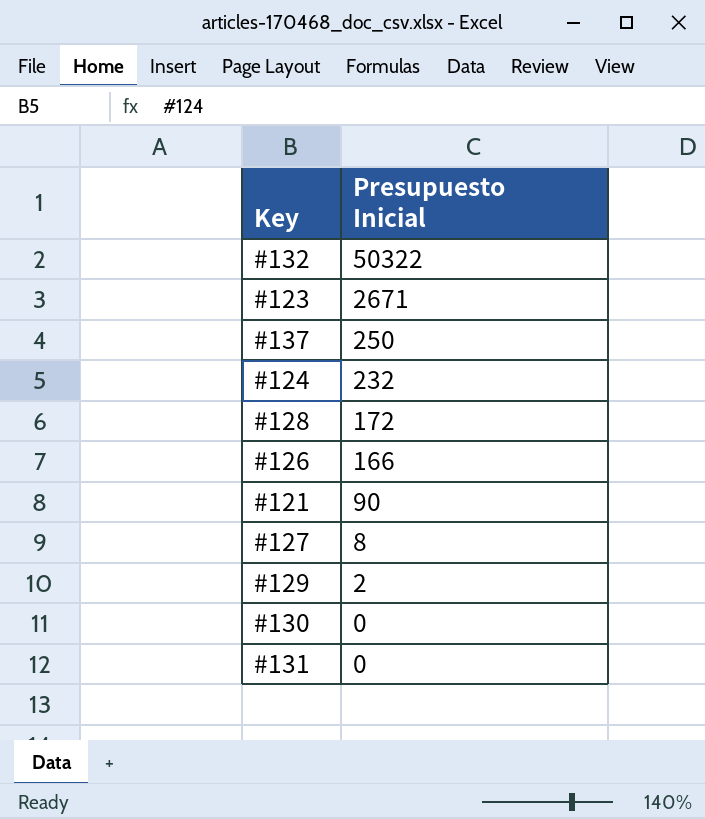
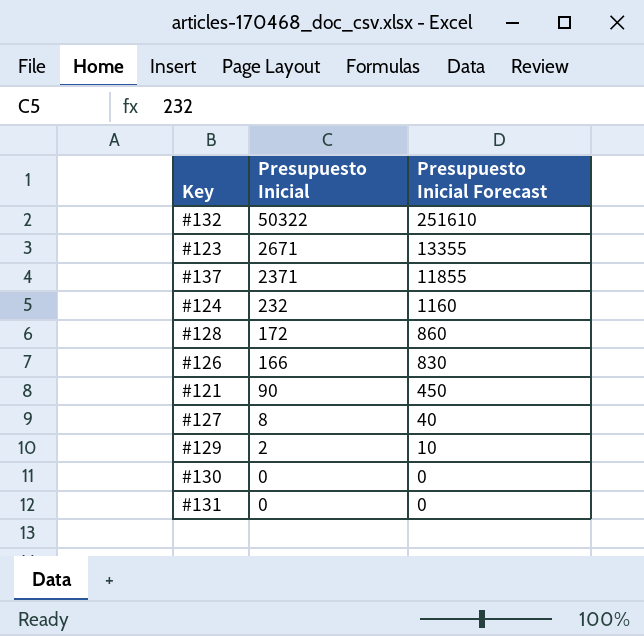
column Presupuesto Inicial Forecast | formula: none -> [Presupuesto Inicial] * 5
#137 | Presupuesto Inicial: 250 -> 2371

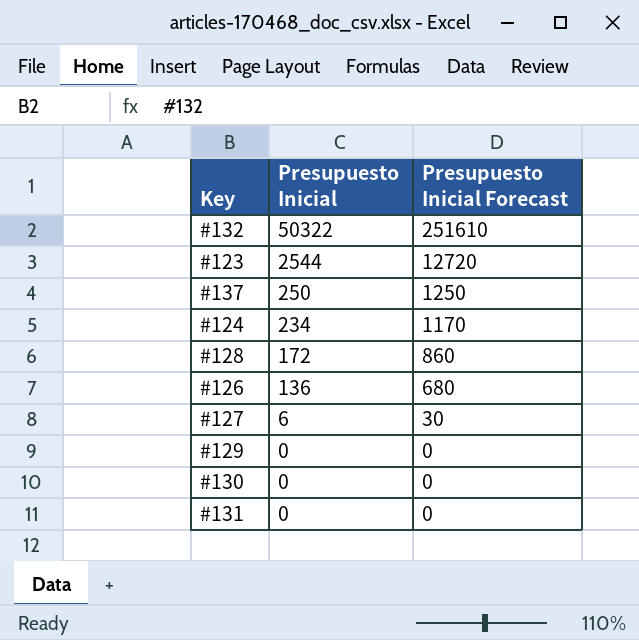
row #121: 90 | 450 -> none
#123 | Presupuesto Inicial: 2671 -> 2544
#123 | Presupuesto Inicial Forecast: 13355 -> 12720
#137 | Presupuesto Inicial: 2371 -> 250
#137 | Presupuesto Inicial Forecast: 11855 -> 1250
#124 | Presupuesto Inicial: 232 -> 234
#124 | Presupuesto Inicial Forecast: 1160 -> 1170
#126 | Presupuesto Inicial: 166 -> 136
#126 | Presupuesto Inicial Forecast: 830 -> 680
#127 | Presupuesto Inicial: 8 -> 6
#127 | Presupuesto Inicial Forecast: 40 -> 30
#129 | Presupuesto Inicial: 2 -> 0
#129 | Presupuesto Inicial Forecast: 10 -> 0

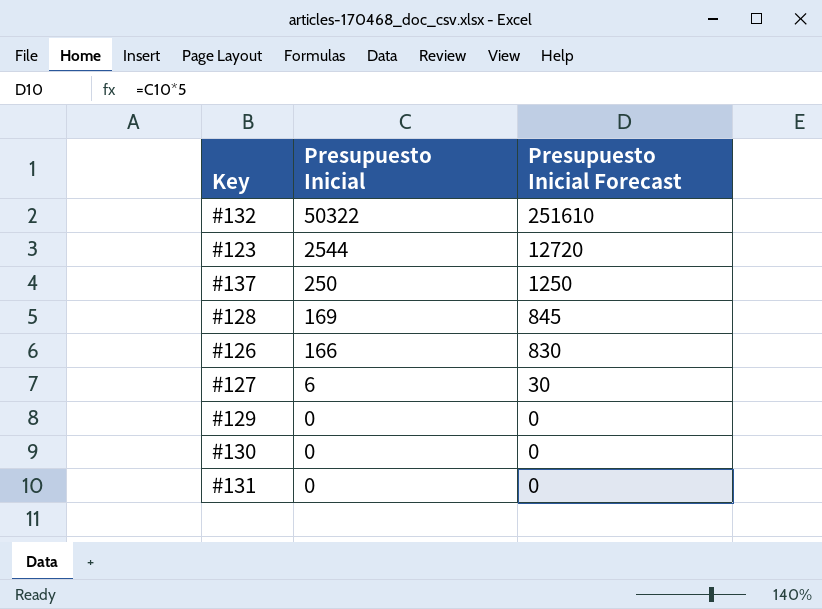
row #124: 234 | 1170 -> none
#128 | Presupuesto Inicial: 172 -> 169
#128 | Presupuesto Inicial Forecast: 860 -> 845
#126 | Presupuesto Inicial: 136 -> 166
#126 | Presupuesto Inicial Forecast: 680 -> 830

